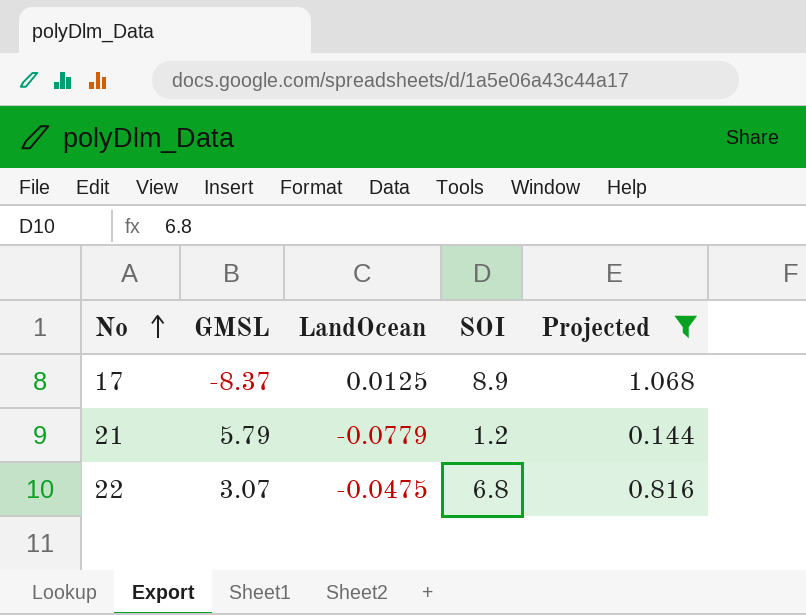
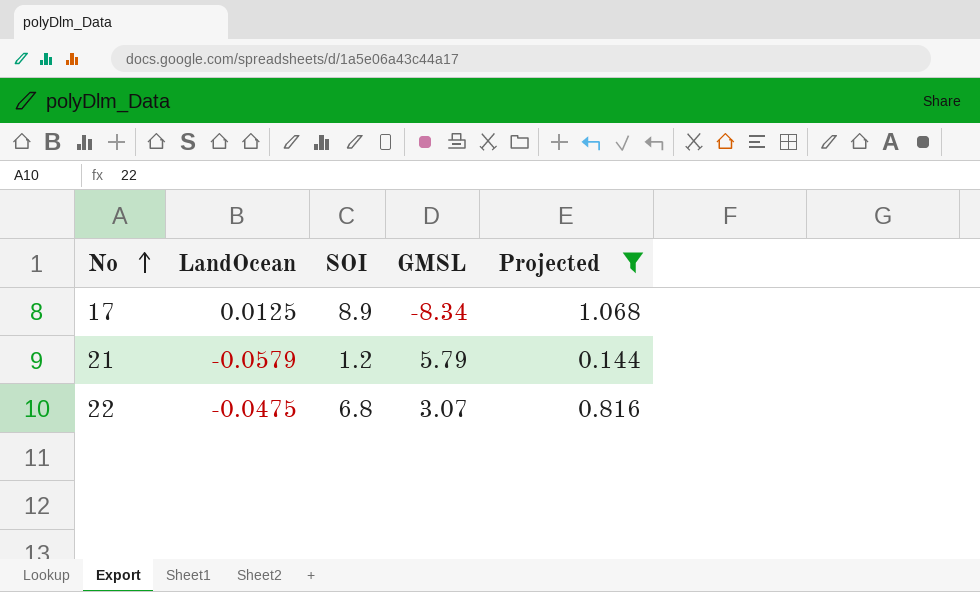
column GMSL | position: 2 -> 4
17 | GMSL: -8.37 -> -8.34
21 | LandOcean: -0.0779 -> -0.0579

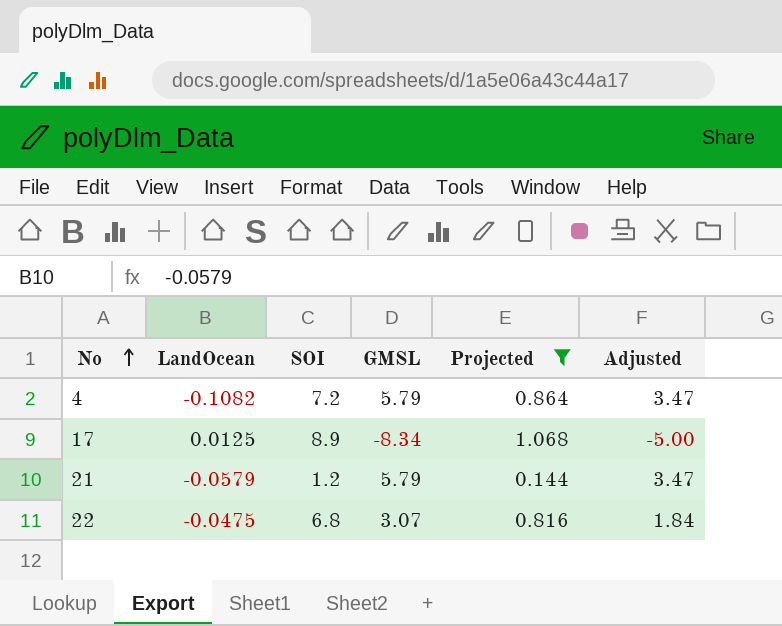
column Adjusted | formula: none -> [GMSL] * 0.6
row 4: none -> -0.1082 | 7.2 | 5.79 | 0.864 | 3.47

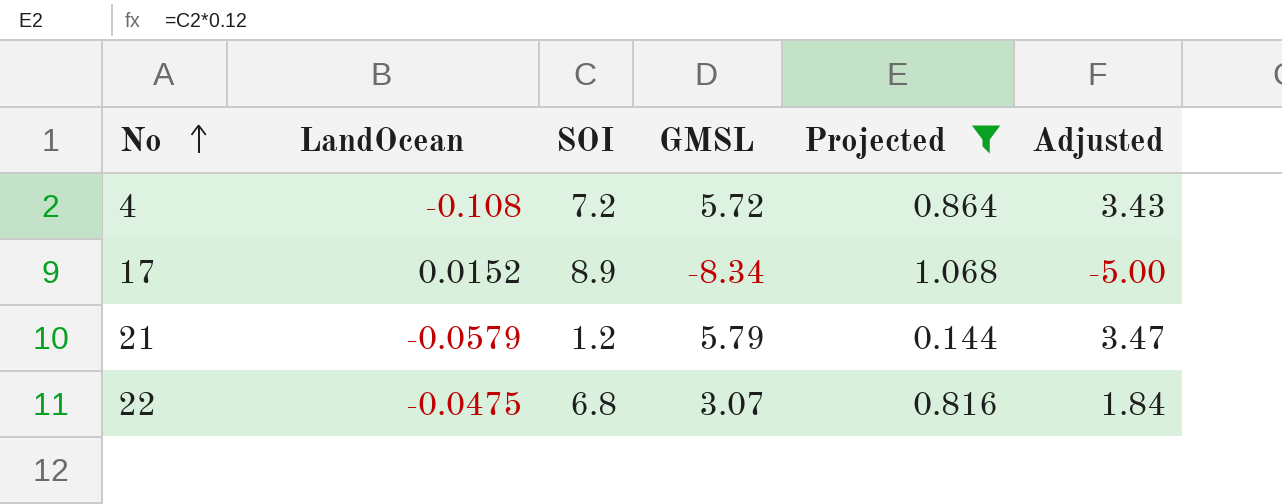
4 | LandOcean: -0.1082 -> -0.108
4 | GMSL: 5.79 -> 5.72
4 | Adjusted: 3.47 -> 3.43
17 | LandOcean: 0.0125 -> 0.0152

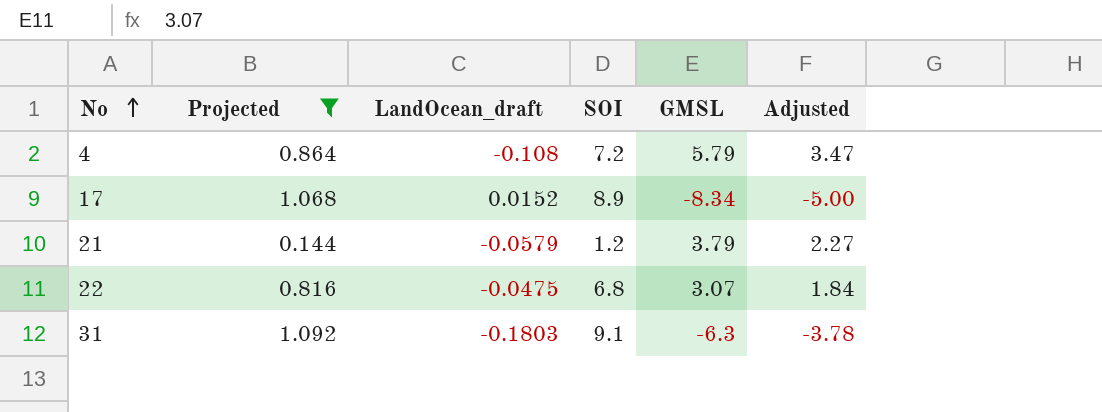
column Projected | position: 5 -> 2
column name: LandOcean -> LandOcean_draft
4 | GMSL: 5.72 -> 5.79
4 | Adjusted: 3.43 -> 3.47
21 | GMSL: 5.79 -> 3.79
21 | Adjusted: 3.47 -> 2.27
row 31: none -> 1.092 | -0.1803 | 9.1 | -6.3 | -3.78

